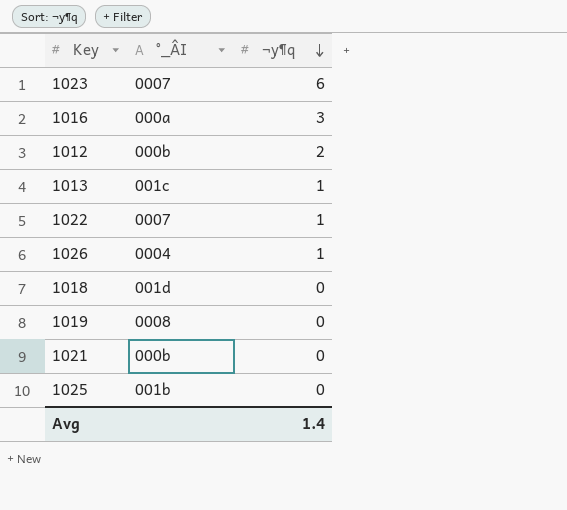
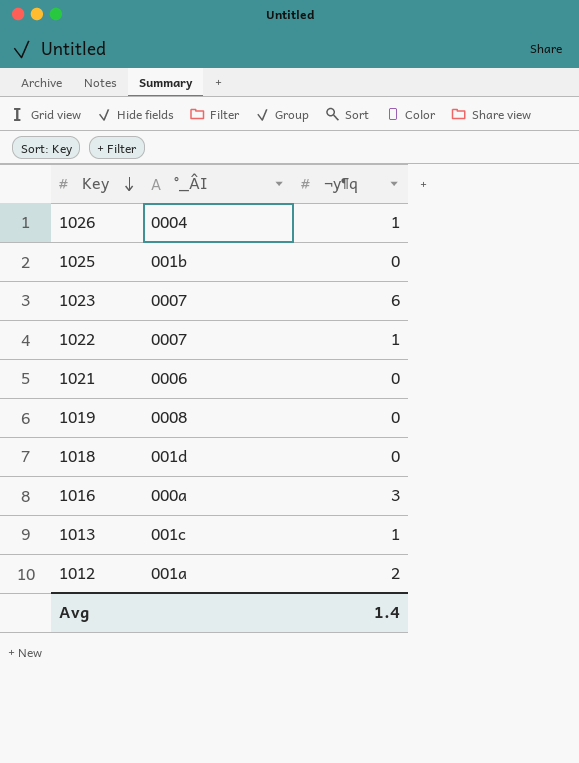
row order: ¬y¶q descending -> Key descending
1021 | °_ÂI: 000b -> 0006
1012 | °_ÂI: 000b -> 001a

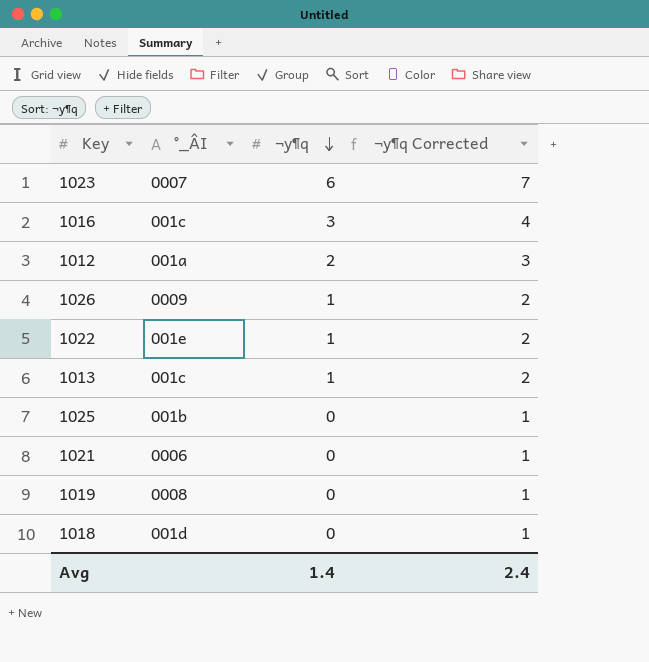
row order: Key descending -> ¬y¶q descending
column ¬y¶q Corrected | formula: none -> [¬y¶q] + 1
1016 | °_ÂI: 000a -> 001c
1026 | °_ÂI: 0004 -> 0009
1022 | °_ÂI: 0007 -> 001e

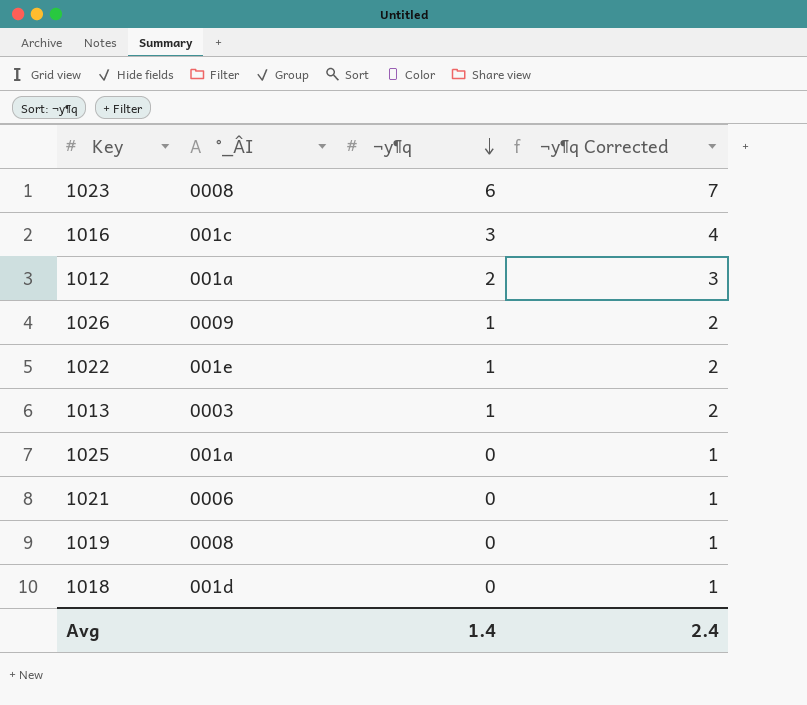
1023 | °_ÂI: 0007 -> 0008
1013 | °_ÂI: 001c -> 0003
1025 | °_ÂI: 001b -> 001a

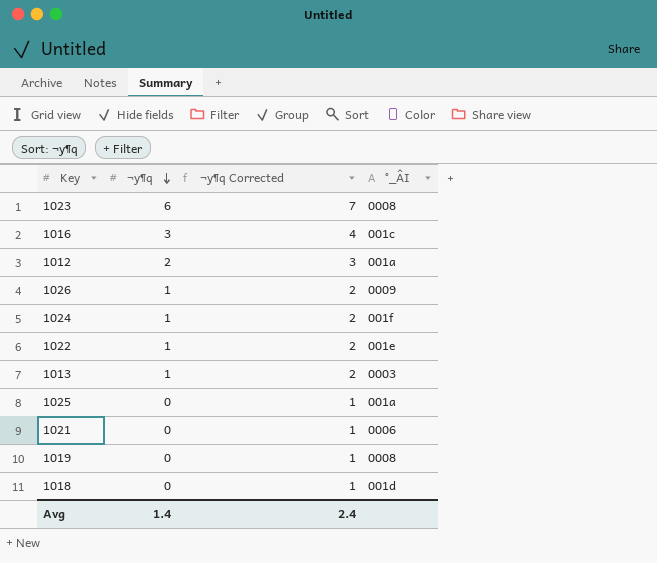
column °_ÂI | position: 2 -> 4
row 1024: none -> 1 | 2 | 001f

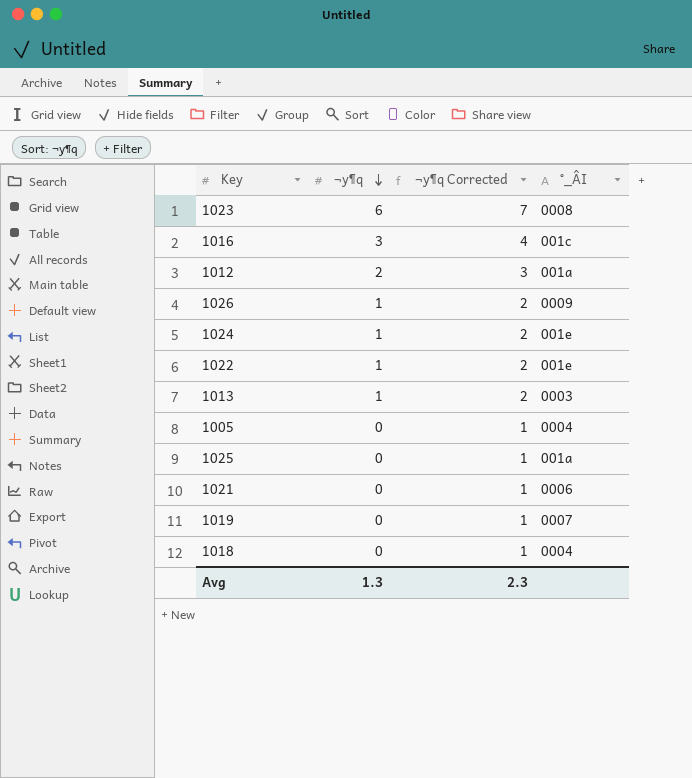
1024 | °_ÂI: 001f -> 001e
row 1005: none -> 0 | 1 | 0004
1019 | °_ÂI: 0008 -> 0007
1018 | °_ÂI: 001d -> 0004
Avg | ¬y¶q: 1.4 -> 1.3
Avg | ¬y¶q Corrected: 2.4 -> 2.3

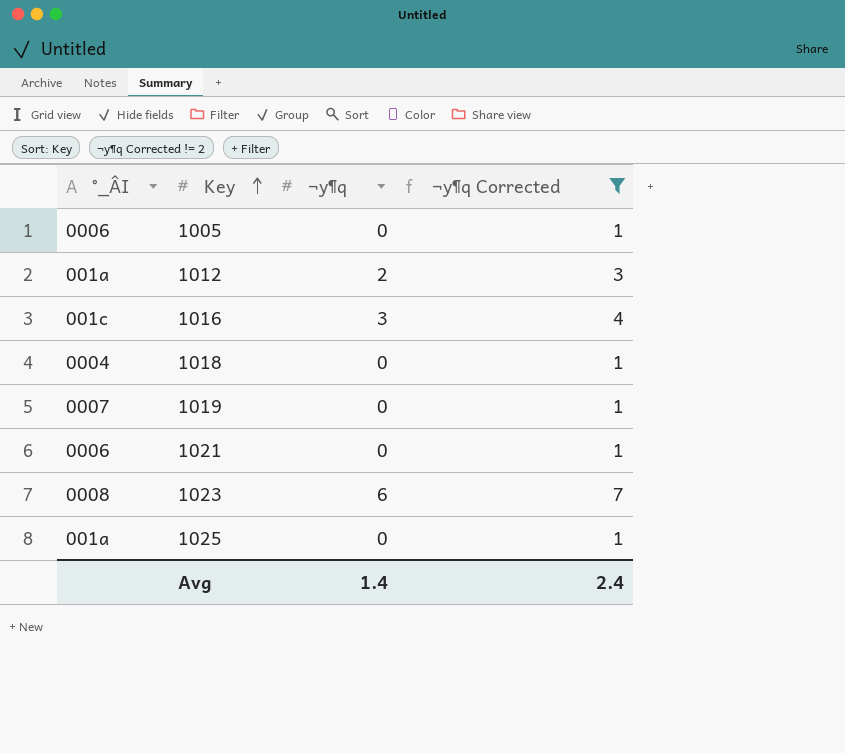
filter: none -> ¬y¶q Corrected != 2
row order: ¬y¶q descending -> Key ascending
column °_ÂI | position: 4 -> 1
1005 | °_ÂI: 0004 -> 0006
Avg | ¬y¶q: 1.3 -> 1.4
Avg | ¬y¶q Corrected: 2.3 -> 2.4

